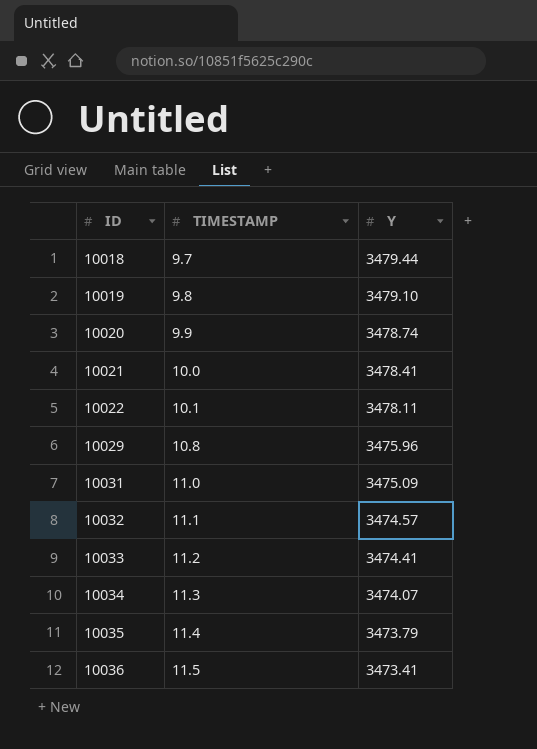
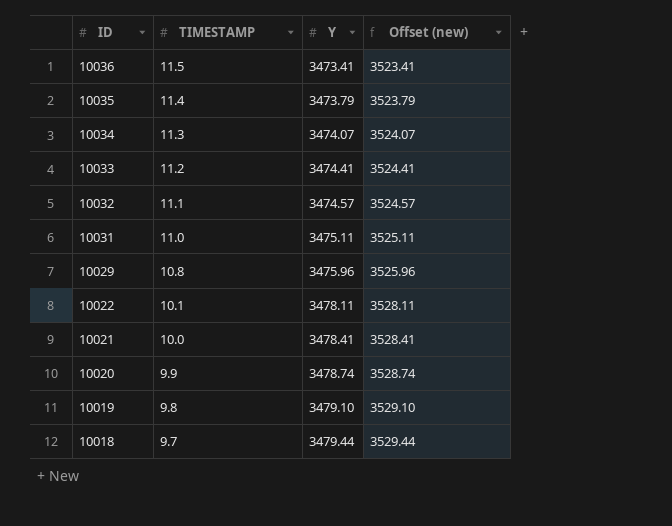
row order: ID ascending -> ID descending
column Offset (new) | formula: none -> [Y] + 50
10031 | Y: 3475.09 -> 3475.11

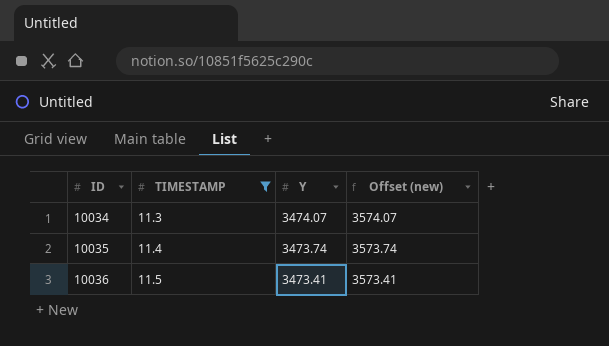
filter: none -> TIMESTAMP >= 11.3
row order: ID descending -> ID ascending
column Offset (new) | formula: [Y] + 50 -> [Y] + 100
10035 | Y: 3473.79 -> 3473.74

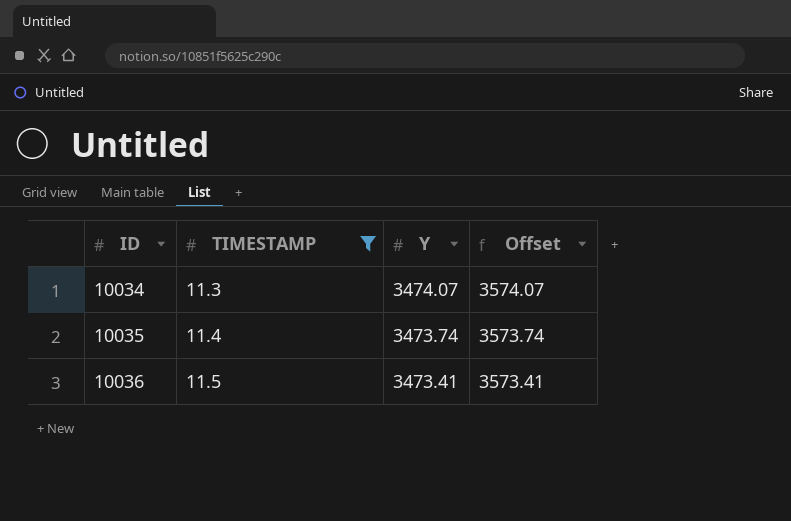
column name: Offset (new) -> Offset

